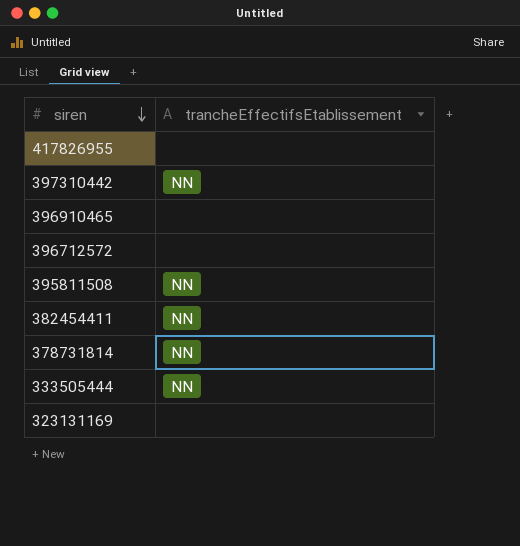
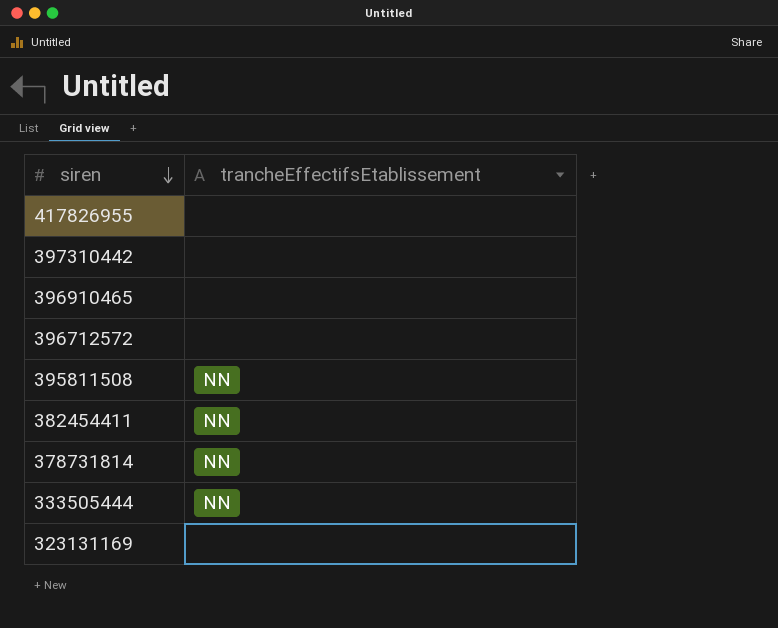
397310442 | trancheEffectifsEtablissement: NN -> none

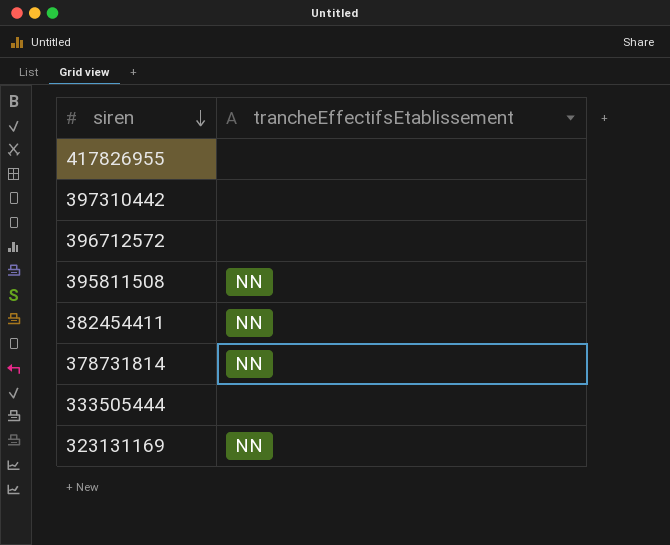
row 396910465: none -> none
333505444 | trancheEffectifsEtablissement: NN -> none
323131169 | trancheEffectifsEtablissement: none -> NN

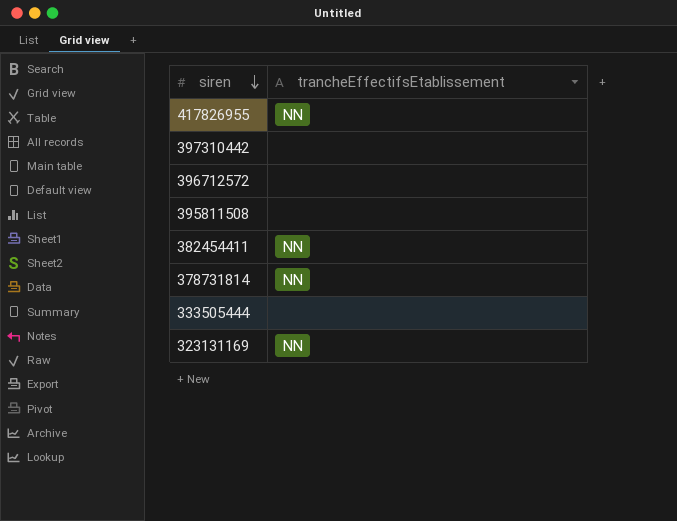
417826955 | trancheEffectifsEtablissement: none -> NN
395811508 | trancheEffectifsEtablissement: NN -> none

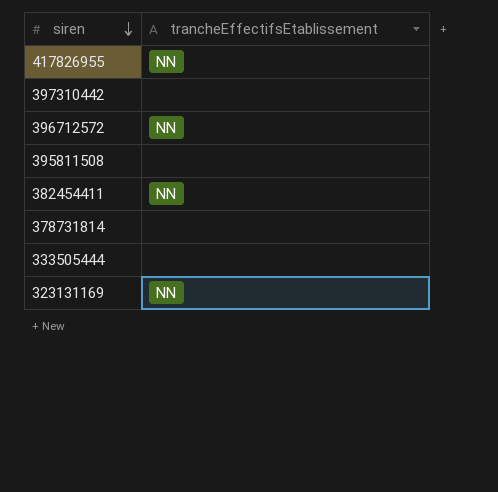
396712572 | trancheEffectifsEtablissement: none -> NN
378731814 | trancheEffectifsEtablissement: NN -> none

